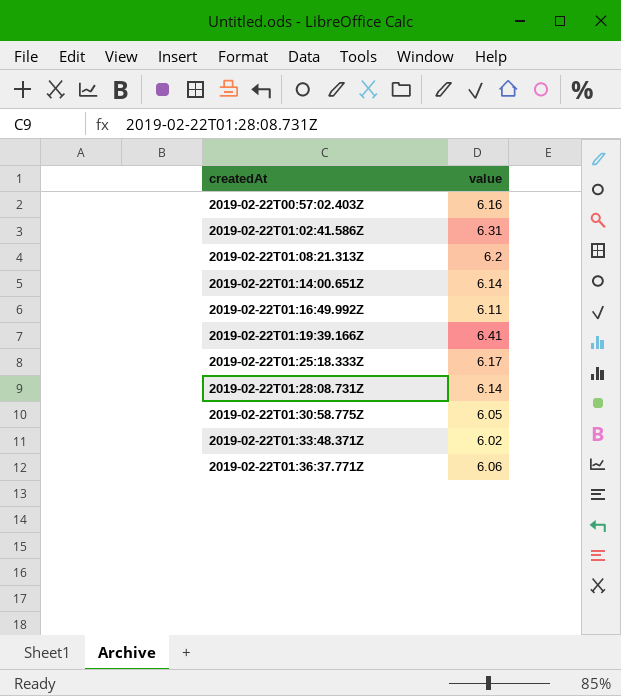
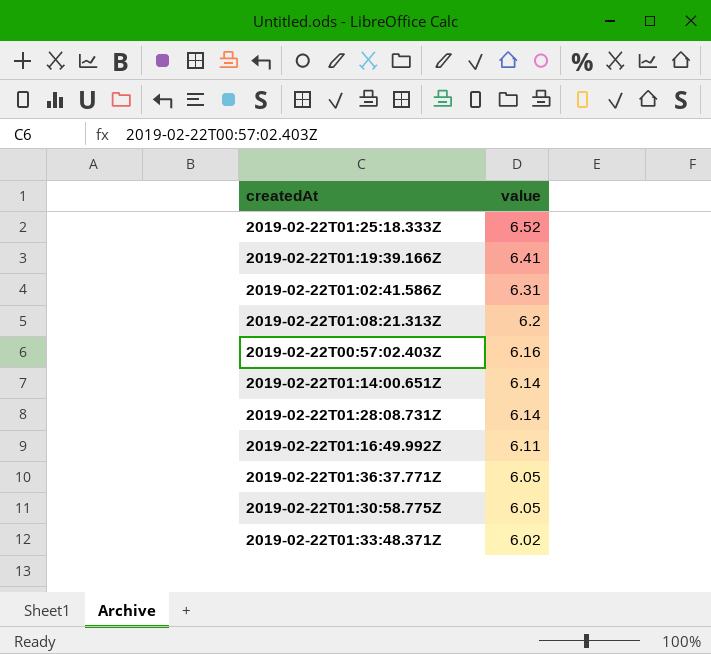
row order: createdAt ascending -> value descending
2019-02-22T01:25:18.333Z | value: 6.17 -> 6.52
2019-02-22T01:36:37.771Z | value: 6.06 -> 6.05

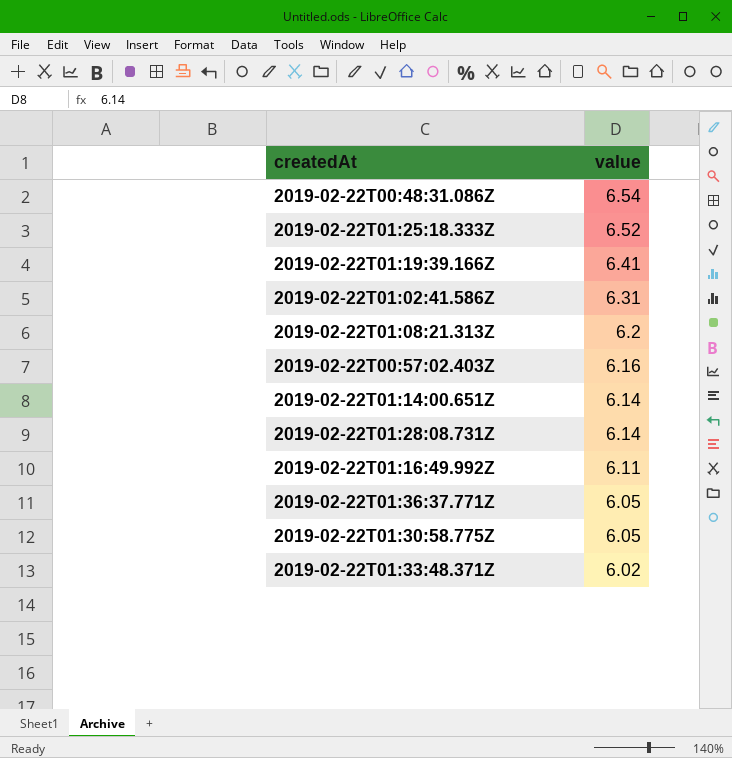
row 2019-02-22T00:48:31.086Z: none -> 6.54

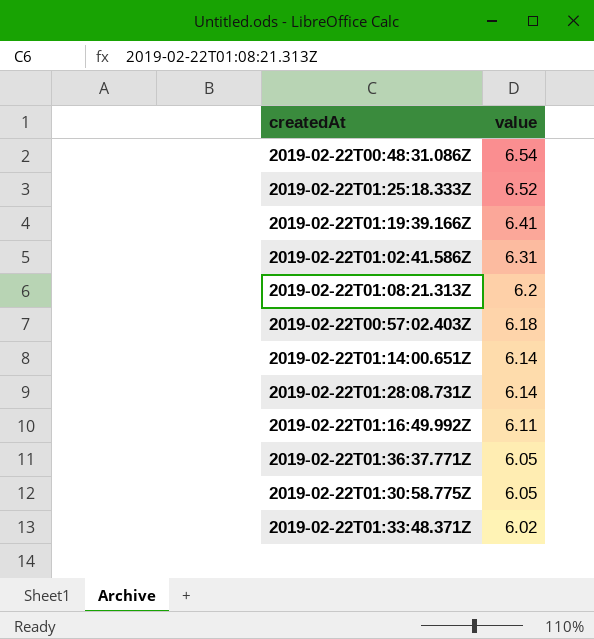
2019-02-22T00:57:02.403Z | value: 6.16 -> 6.18

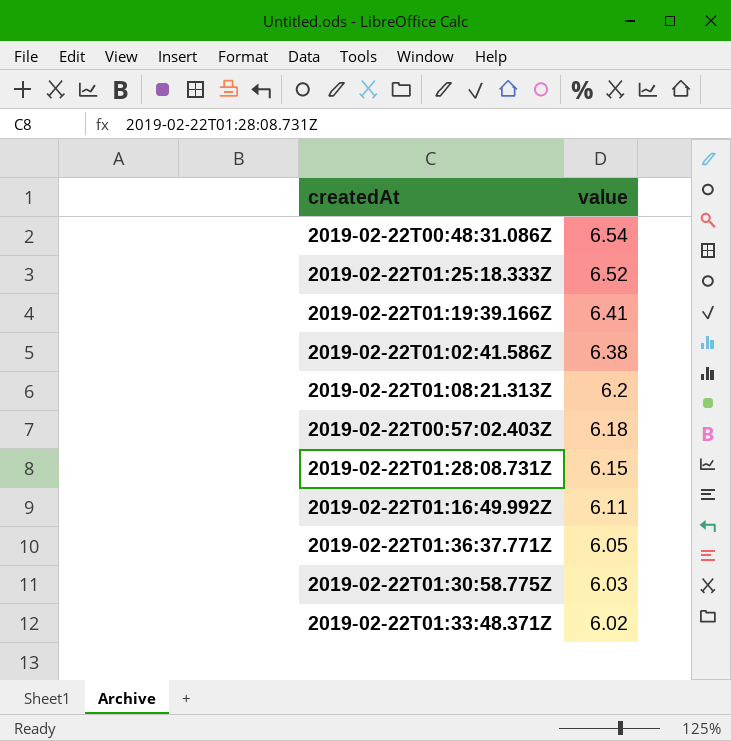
row 2019-02-22T01:14:00.651Z: 6.14 -> none
2019-02-22T01:02:41.586Z | value: 6.31 -> 6.38
2019-02-22T01:28:08.731Z | value: 6.14 -> 6.15
2019-02-22T01:30:58.775Z | value: 6.05 -> 6.03

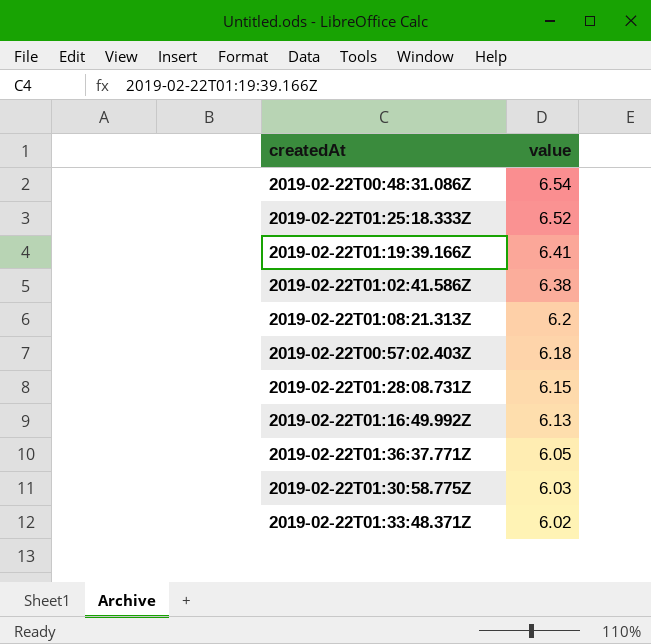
2019-02-22T01:16:49.992Z | value: 6.11 -> 6.13

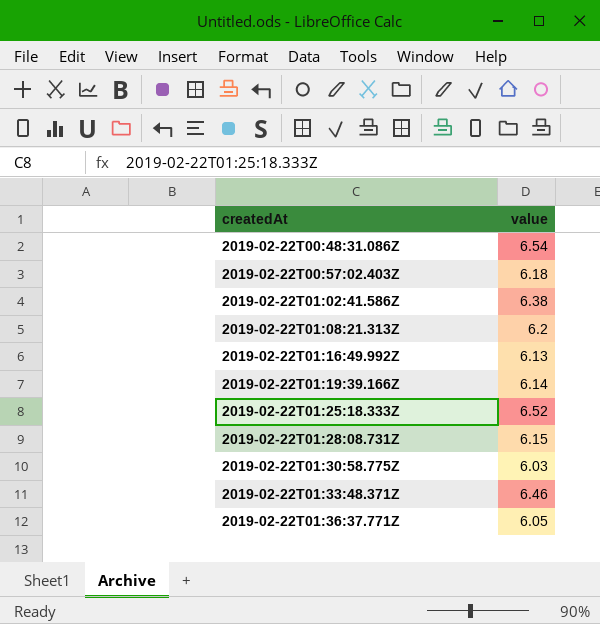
row order: value descending -> createdAt ascending
2019-02-22T01:19:39.166Z | value: 6.41 -> 6.14
2019-02-22T01:33:48.371Z | value: 6.02 -> 6.46

